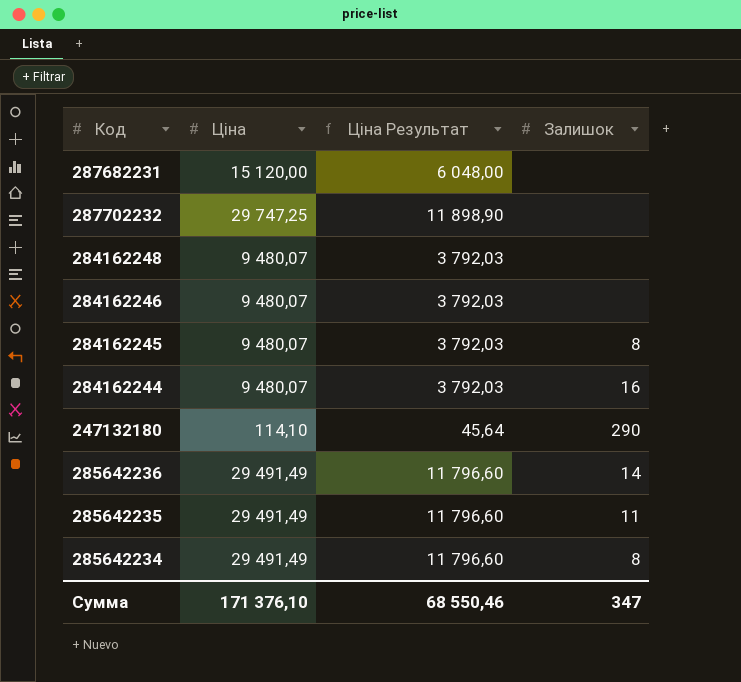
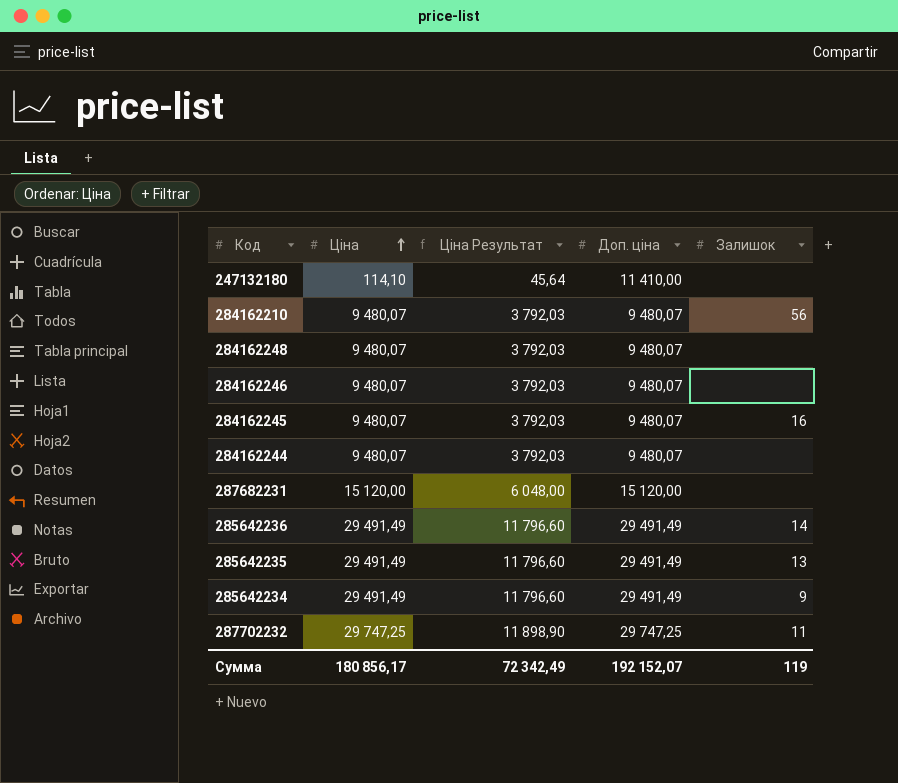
row order: none -> Ціна ascending
column Доп. ціна | position: none -> 4
247132180 | Залишок: 290 -> none
row 284162210: none -> 9 480,07 | 3 792,03 | 9 480,07 | 56
284162245 | Залишок: 8 -> 16
284162244 | Залишок: 16 -> none
285642235 | Залишок: 11 -> 13
285642234 | Залишок: 8 -> 9
287702232 | Залишок: none -> 11
Сумма | Ціна: 171 376,10 -> 180 856,17
Сумма | Ціна Результат: 68 550,46 -> 72 342,49
Сумма | Залишок: 347 -> 119

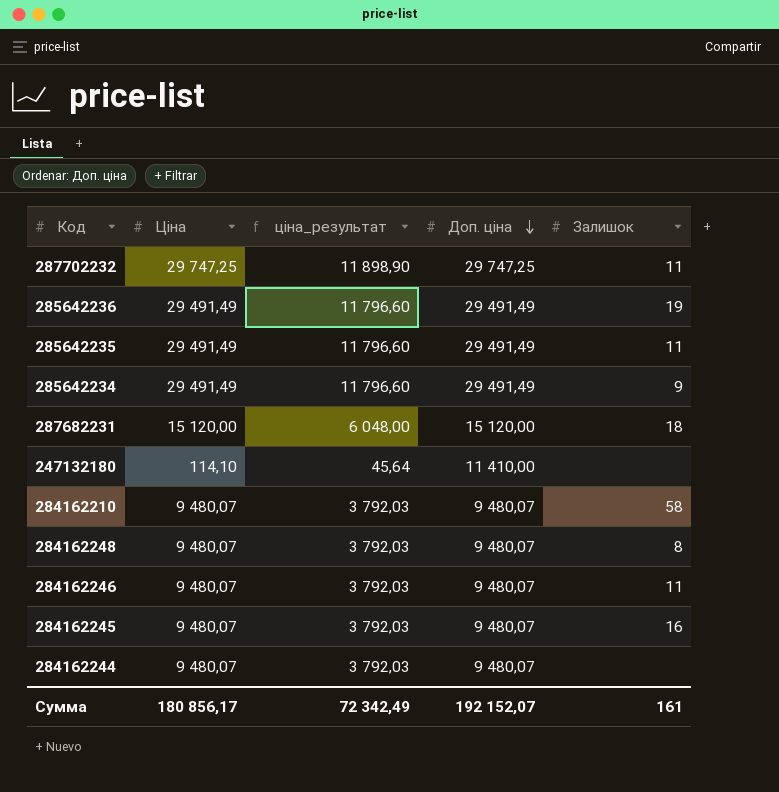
row order: Ціна ascending -> Доп. ціна descending
column name: Ціна Результат -> ціна_результат
285642236 | Залишок: 14 -> 19
285642235 | Залишок: 13 -> 11
287682231 | Залишок: none -> 18
284162210 | Залишок: 56 -> 58
284162248 | Залишок: none -> 8
284162246 | Залишок: none -> 11
Сумма | Залишок: 119 -> 161

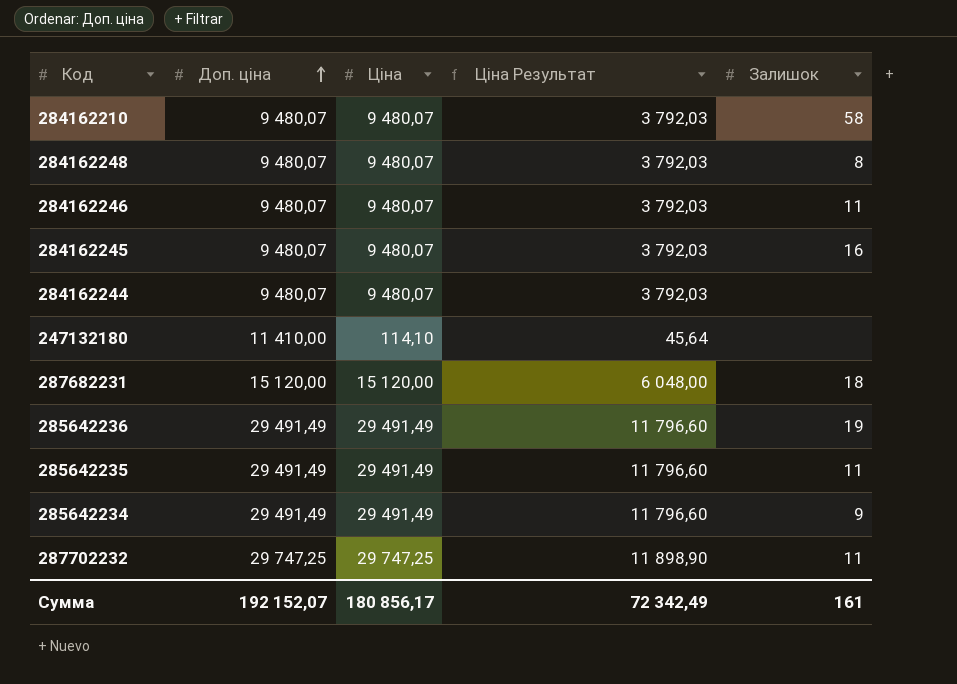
row order: Доп. ціна descending -> Доп. ціна ascending
column Доп. ціна | position: 4 -> 2
column name: ціна_результат -> Ціна Результат

